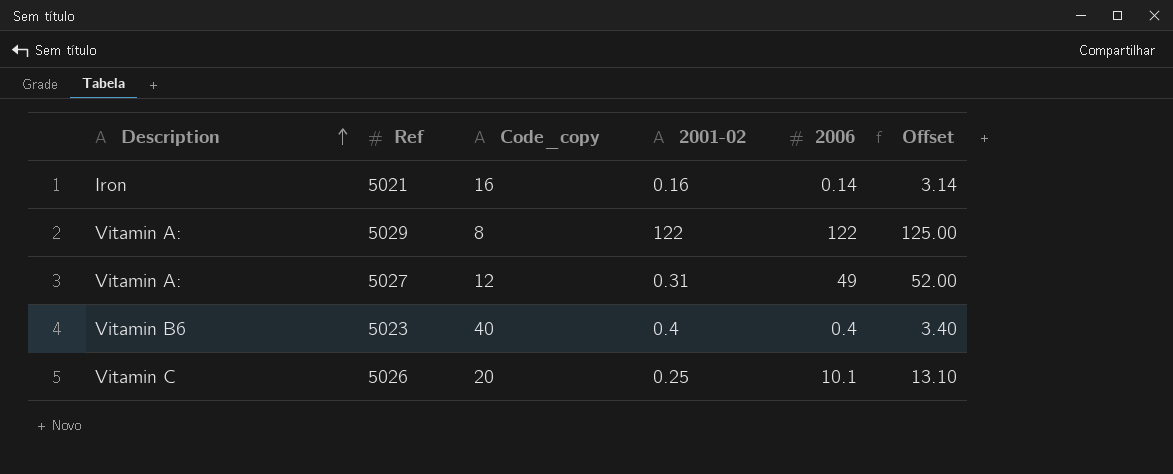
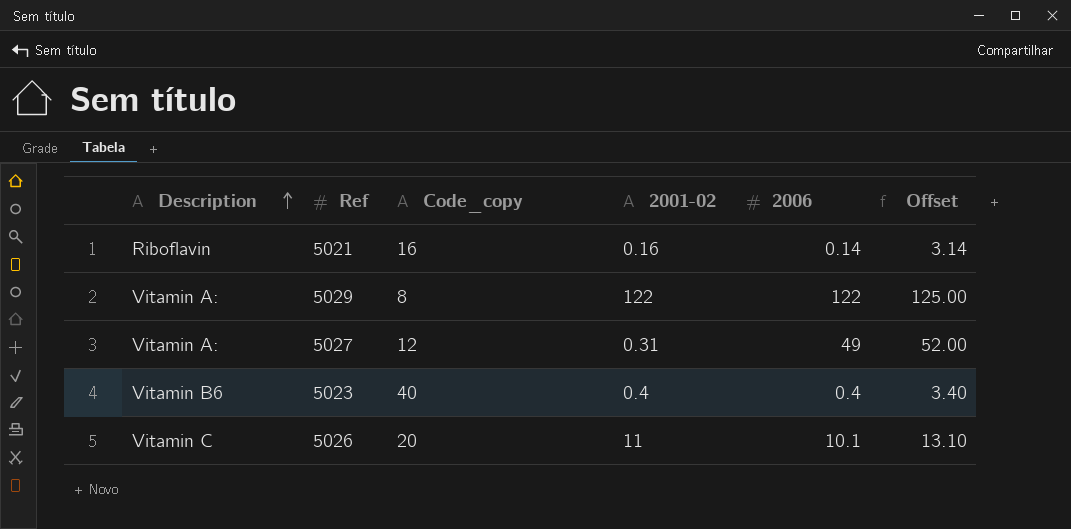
5021 | Description: Iron -> Riboflavin
5026 | 2001-02: 0.25 -> 11

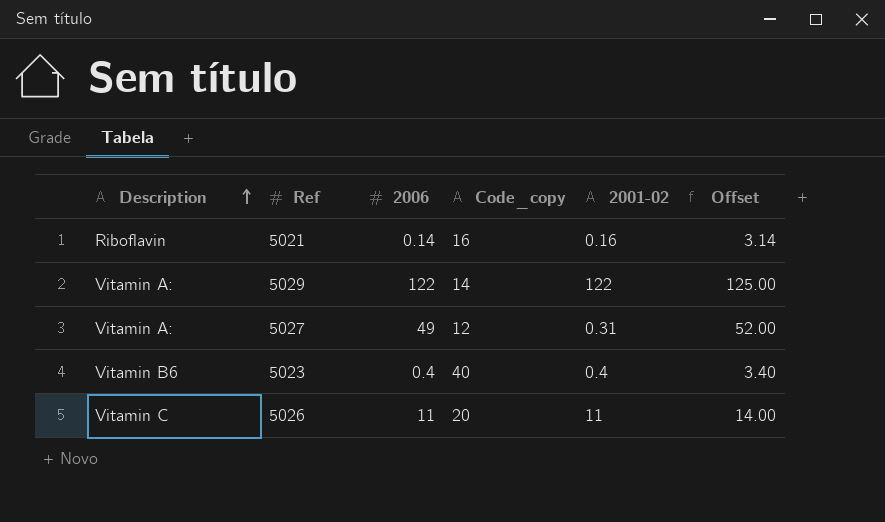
column 2006 | position: 5 -> 3
5029 | Code_copy: 8 -> 14
5026 | 2006: 10.1 -> 11
5026 | Offset: 13.10 -> 14.00

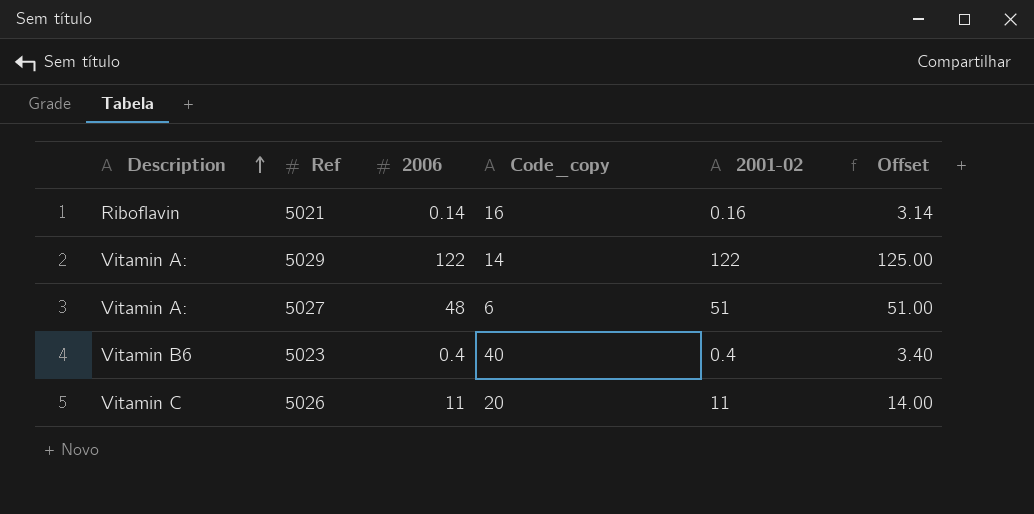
5027 | 2006: 49 -> 48
5027 | Code_copy: 12 -> 6
5027 | 2001-02: 0.31 -> 51
5027 | Offset: 52.00 -> 51.00

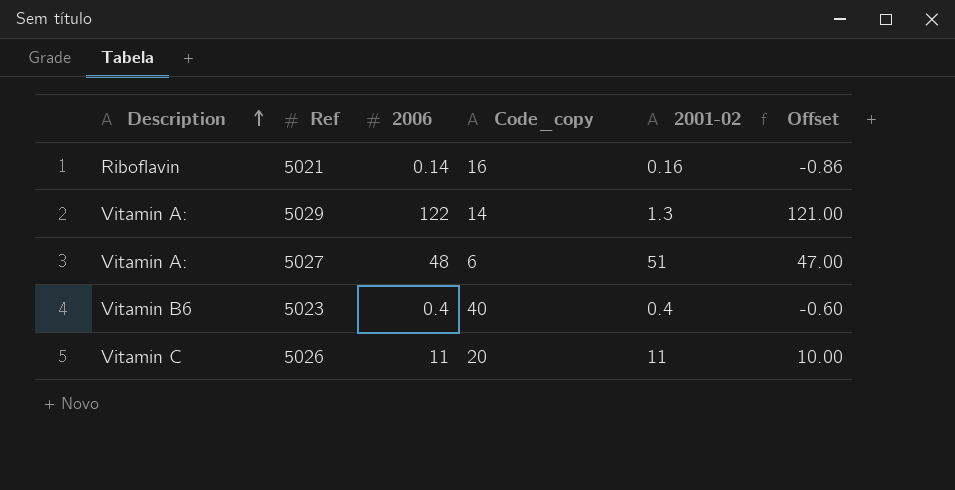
column Offset | formula: [2006] + 3 -> [2006] - 1
5029 | 2001-02: 122 -> 1.3

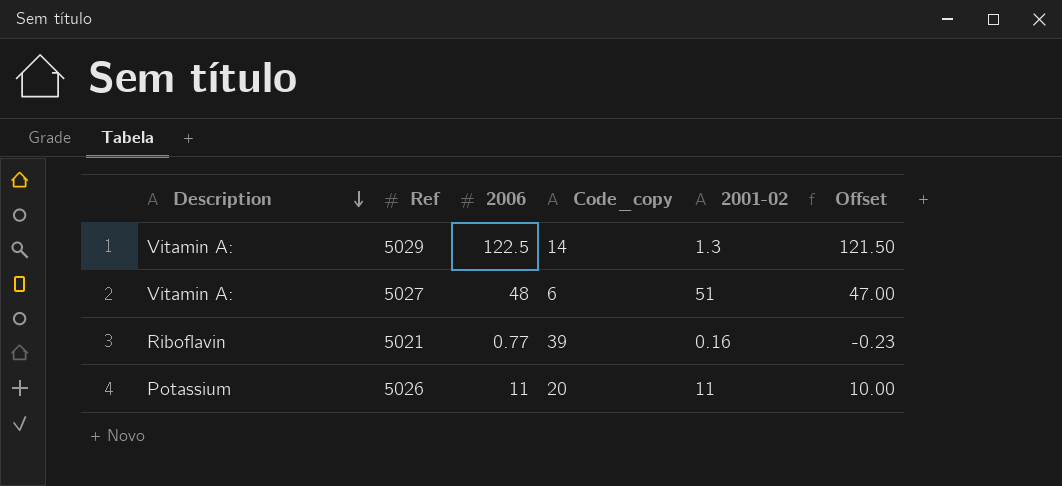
row order: Description ascending -> Description descending
row 5023: Vitamin B6 | 0.4 | 40 | 0.4 | -0.60 -> none
5029 | 2006: 122 -> 122.5
5029 | Offset: 121.00 -> 121.50
5021 | 2006: 0.14 -> 0.77
5021 | Code_copy: 16 -> 39
5021 | Offset: -0.86 -> -0.23
5026 | Description: Vitamin C -> Potassium

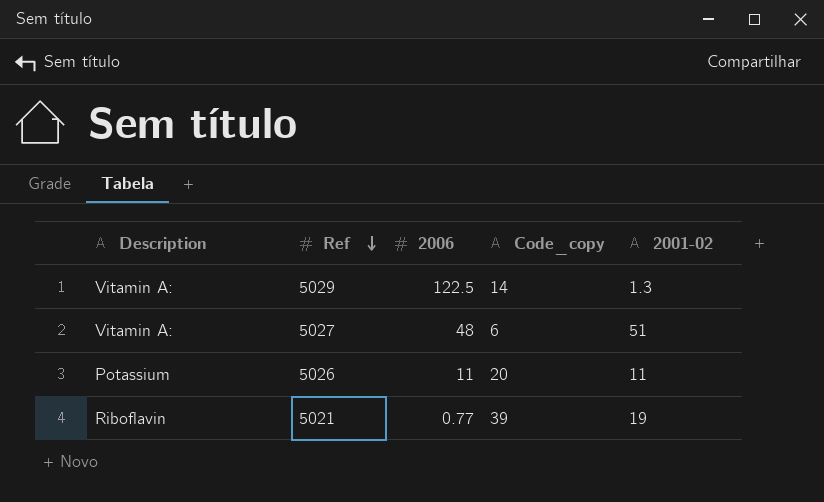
row order: Description descending -> Ref descending
column Offset | formula: [2006] - 1 -> none
5021 | 2001-02: 0.16 -> 19

